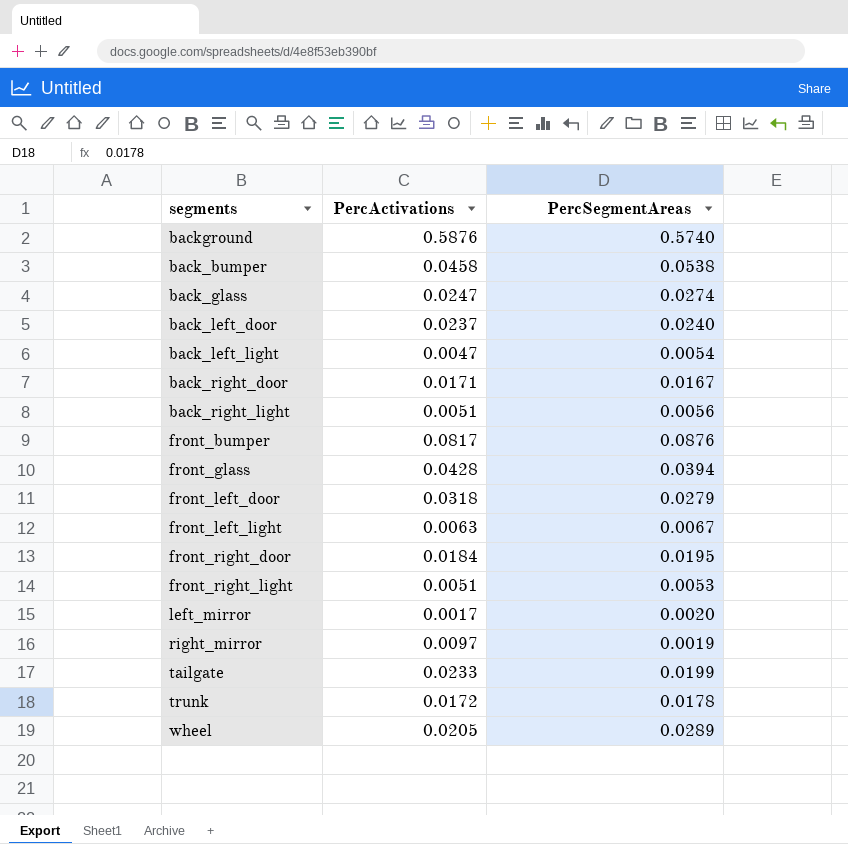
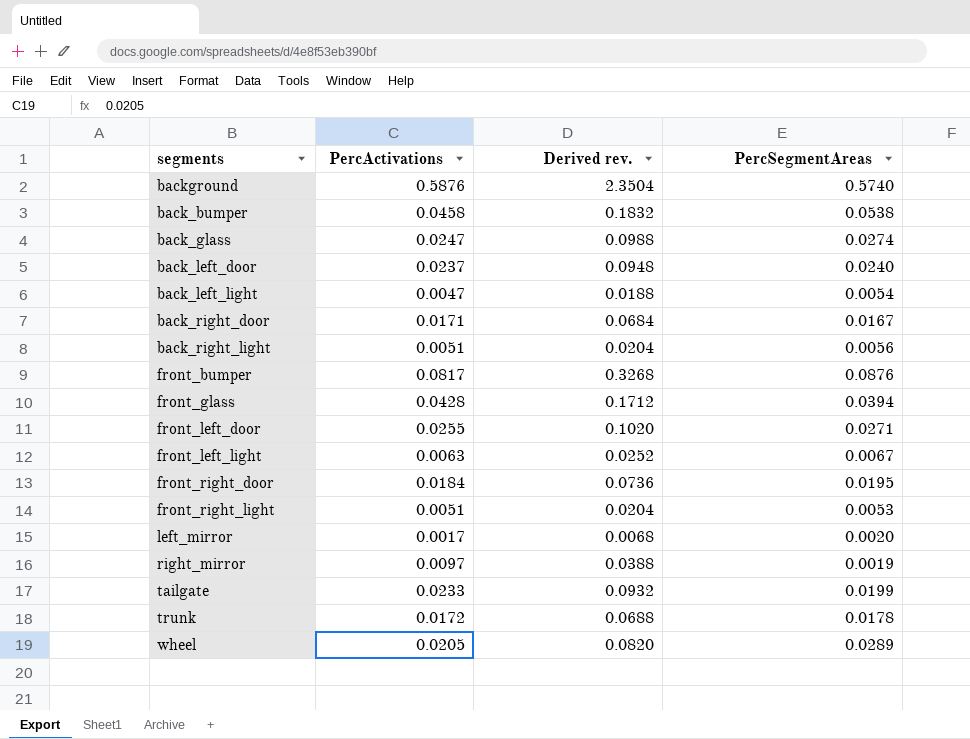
column Derived rev. | formula: none -> [PercActivations] * 4
front_left_door | PercActivations: 0.0318 -> 0.0255
front_left_door | PercSegmentAreas: 0.0279 -> 0.0271

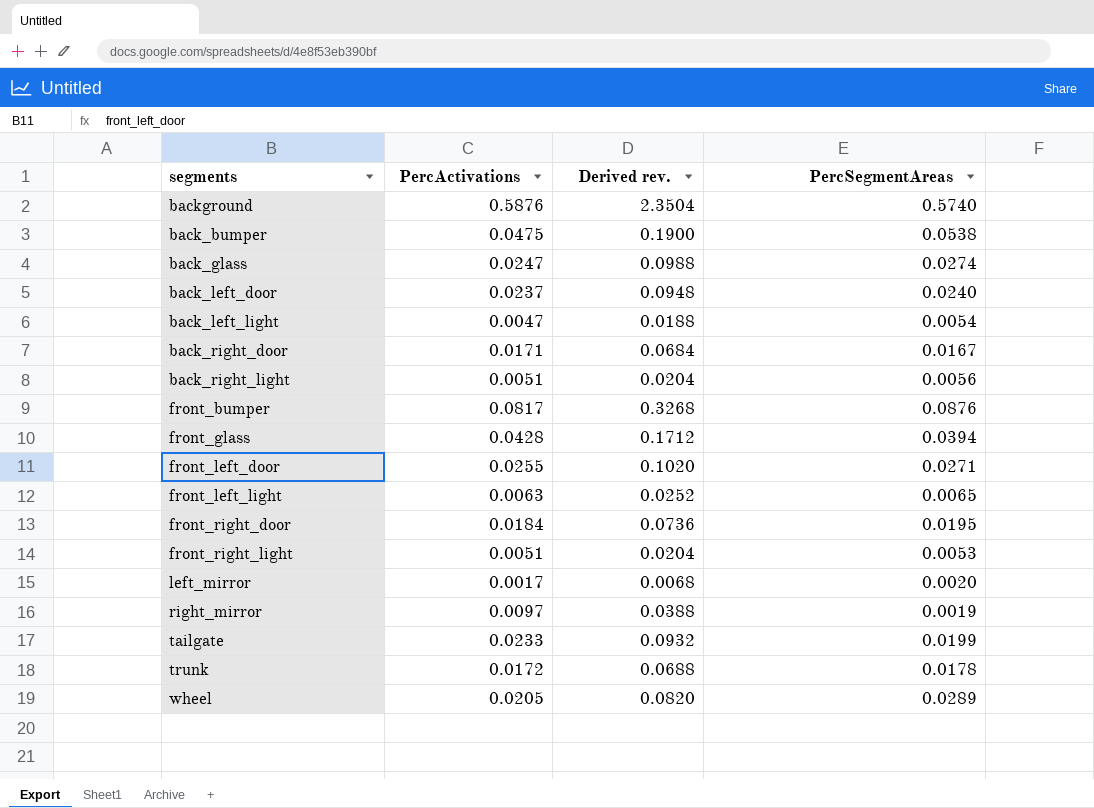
back_bumper | PercActivations: 0.0458 -> 0.0475
back_bumper | Derived rev.: 0.1832 -> 0.1900
front_left_light | PercSegmentAreas: 0.0067 -> 0.0065

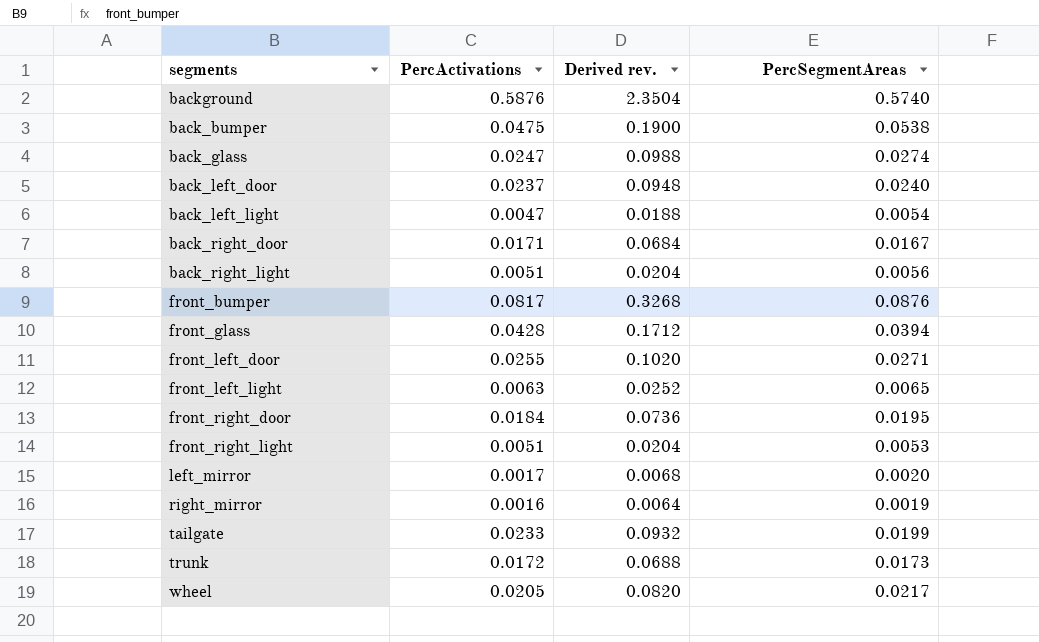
right_mirror | PercActivations: 0.0097 -> 0.0016
right_mirror | Derived rev.: 0.0388 -> 0.0064
trunk | PercSegmentAreas: 0.0178 -> 0.0173
wheel | PercSegmentAreas: 0.0289 -> 0.0217

